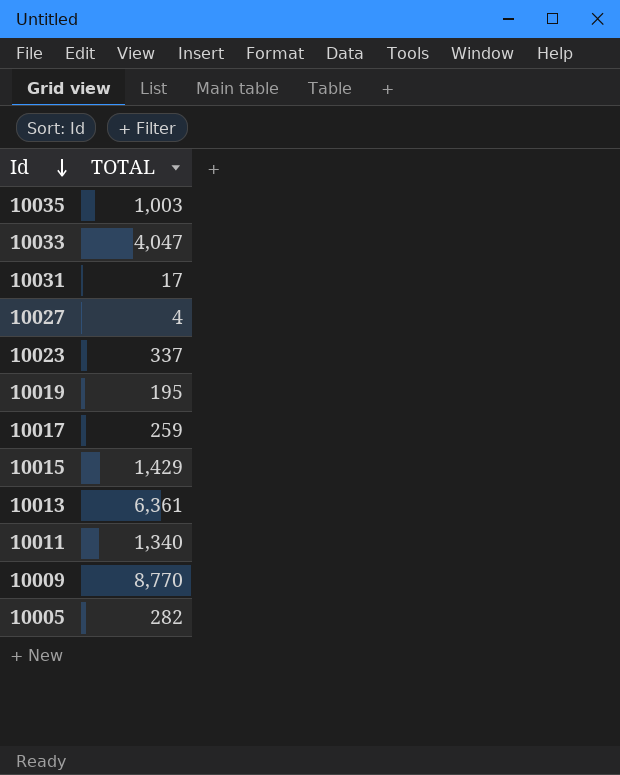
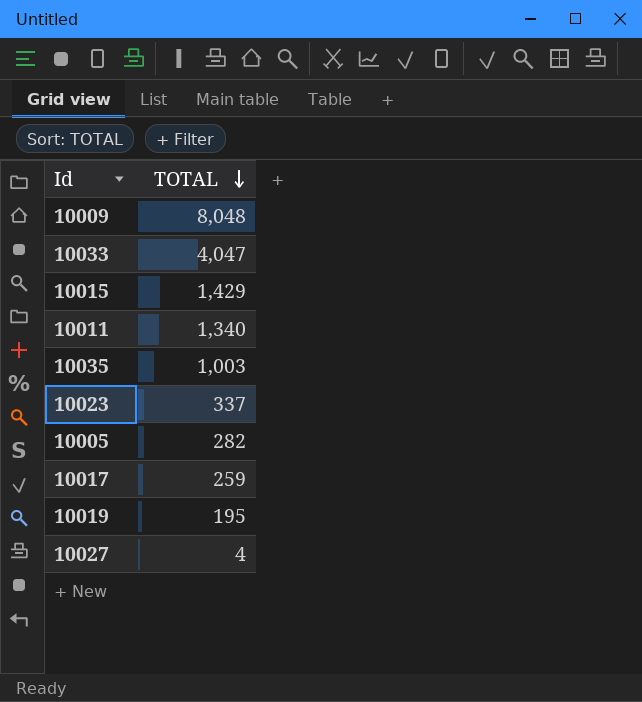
row order: Id descending -> TOTAL descending
row 10031: 17 -> none
row 10013: 6,361 -> none
10009 | TOTAL: 8,770 -> 8,048

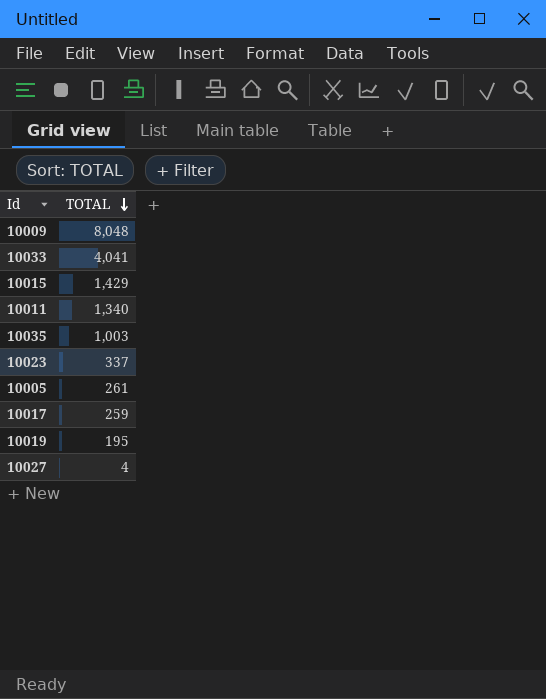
10033 | TOTAL: 4,047 -> 4,041
10005 | TOTAL: 282 -> 261

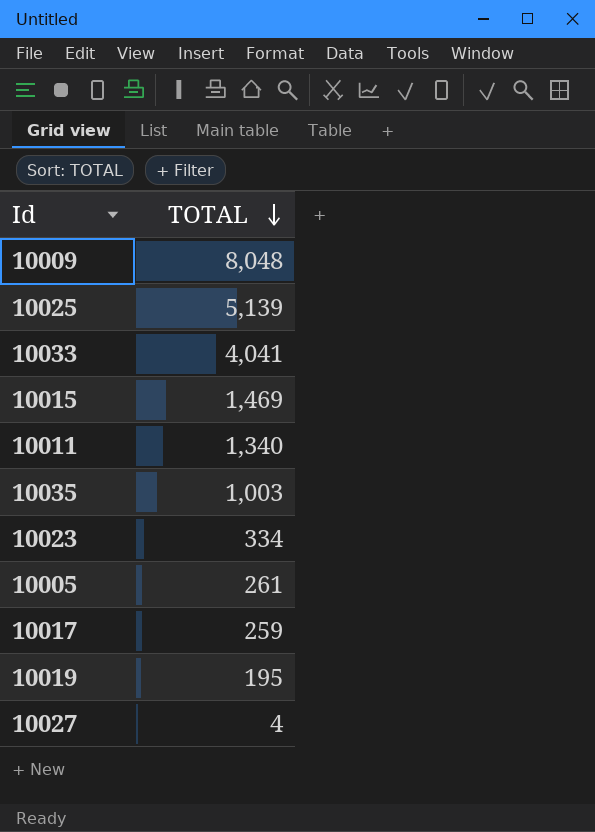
row 10025: none -> 5,139
10015 | TOTAL: 1,429 -> 1,469
10023 | TOTAL: 337 -> 334

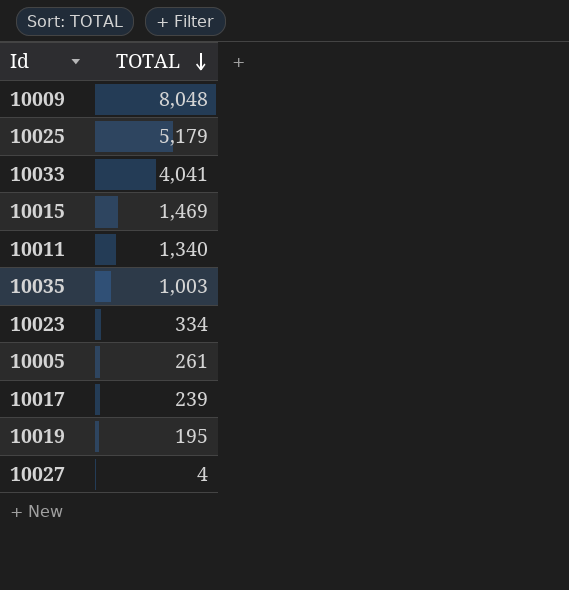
10025 | TOTAL: 5,139 -> 5,179
10017 | TOTAL: 259 -> 239

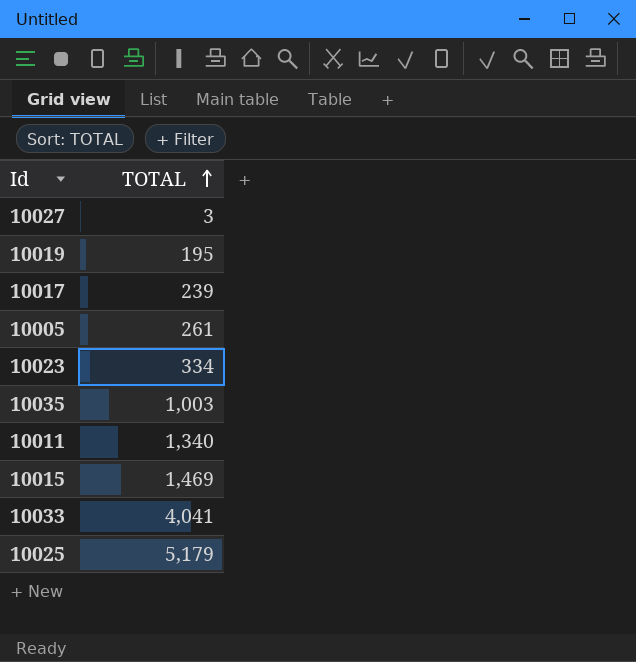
row order: TOTAL descending -> TOTAL ascending
row 10009: 8,048 -> none
10027 | TOTAL: 4 -> 3

